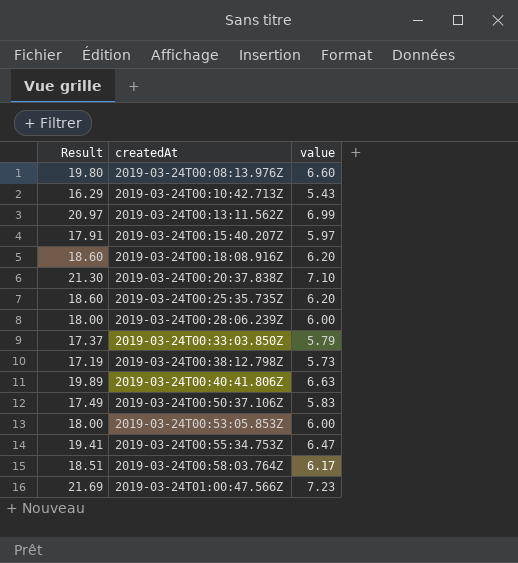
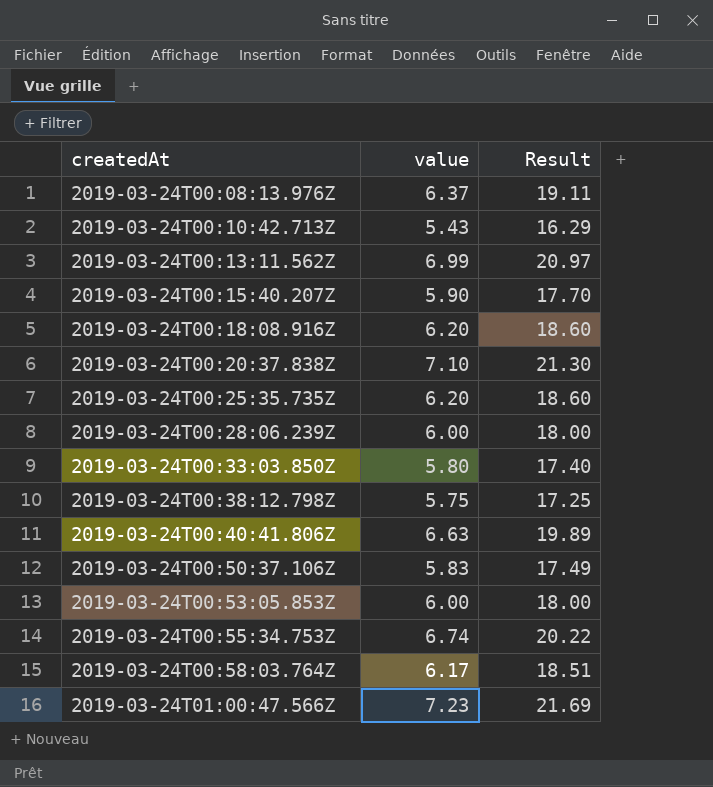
column Result | position: 1 -> 3
2019-03-24T00:08:13.976Z | value: 6.60 -> 6.37
2019-03-24T00:08:13.976Z | Result: 19.80 -> 19.11
2019-03-24T00:15:40.207Z | value: 5.97 -> 5.90
2019-03-24T00:15:40.207Z | Result: 17.91 -> 17.70
2019-03-24T00:33:03.850Z | value: 5.79 -> 5.80
2019-03-24T00:33:03.850Z | Result: 17.37 -> 17.40
2019-03-24T00:38:12.798Z | value: 5.73 -> 5.75
2019-03-24T00:38:12.798Z | Result: 17.19 -> 17.25
2019-03-24T00:55:34.753Z | value: 6.47 -> 6.74
2019-03-24T00:55:34.753Z | Result: 19.41 -> 20.22

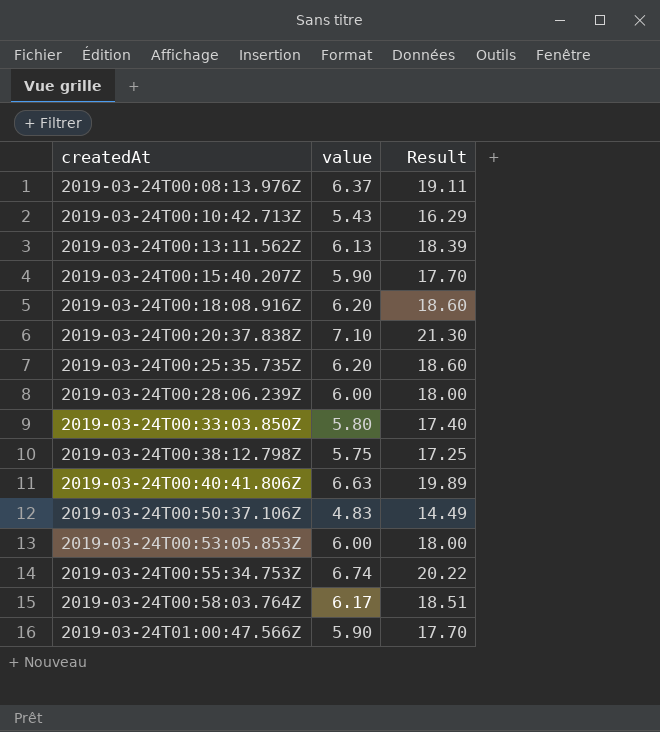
2019-03-24T00:13:11.562Z | value: 6.99 -> 6.13
2019-03-24T00:13:11.562Z | Result: 20.97 -> 18.39
2019-03-24T00:50:37.106Z | value: 5.83 -> 4.83
2019-03-24T00:50:37.106Z | Result: 17.49 -> 14.49
2019-03-24T01:00:47.566Z | value: 7.23 -> 5.90
2019-03-24T01:00:47.566Z | Result: 21.69 -> 17.70

